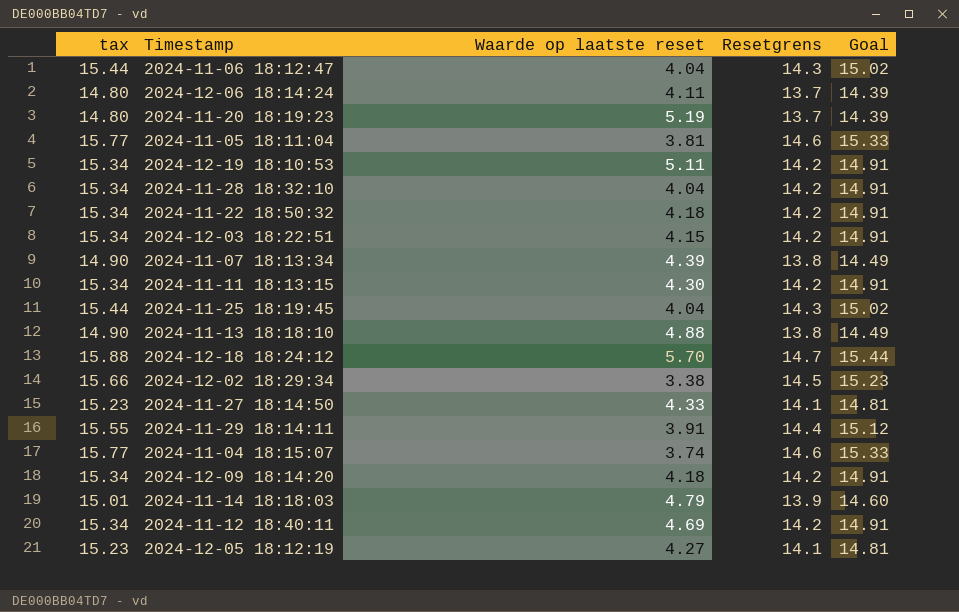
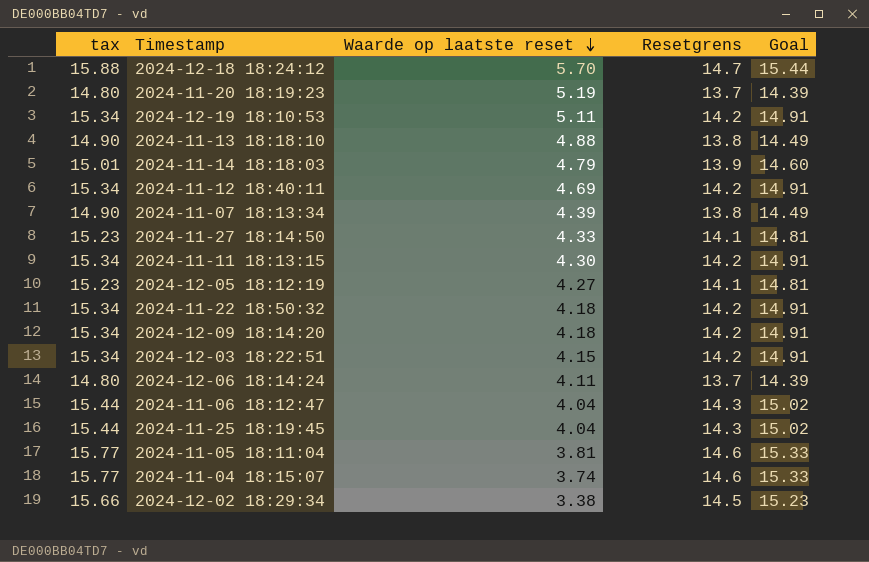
row order: none -> Waarde op laatste reset descending
row 2024-11-28 18:32:10: 15.34 | 4.04 | 14.2 | 14.91 -> none
row 2024-11-29 18:14:11: 15.55 | 3.91 | 14.4 | 15.12 -> none

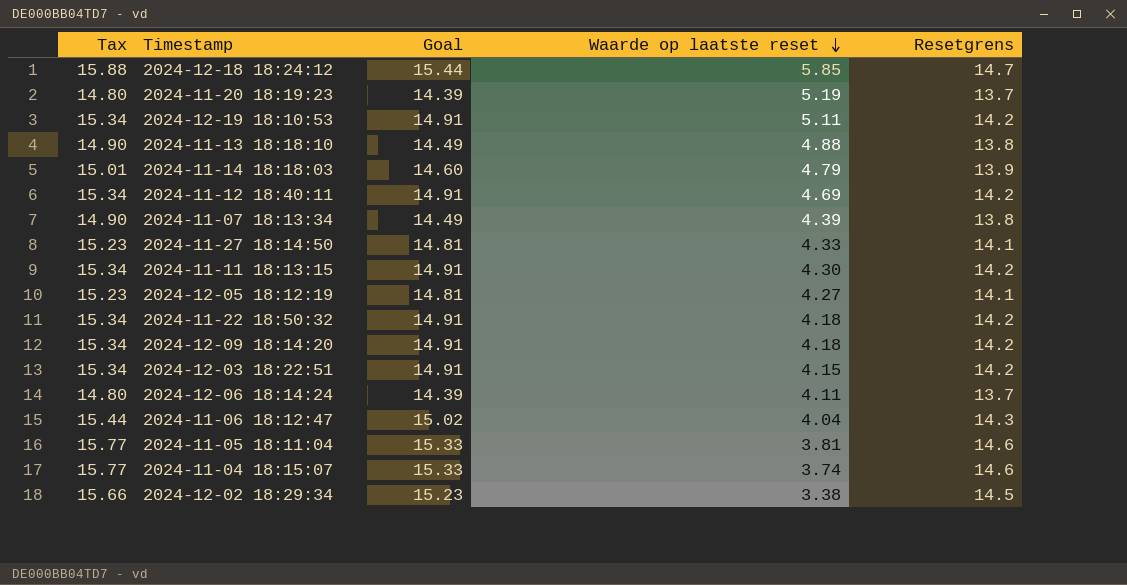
column name: tax -> Tax
column Goal | position: 5 -> 3
row 2024-11-25 18:19:45: 15.44 | 4.04 | 14.3 | 15.02 -> none
2024-12-18 18:24:12 | Waarde op laatste reset: 5.70 -> 5.85

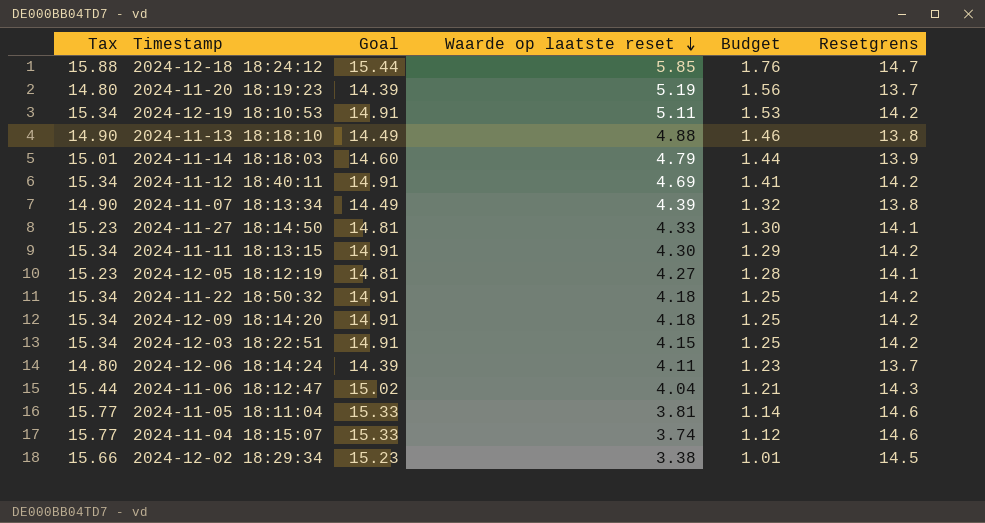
column Budget | formula: none -> [Waarde op laatste reset] * 0.3

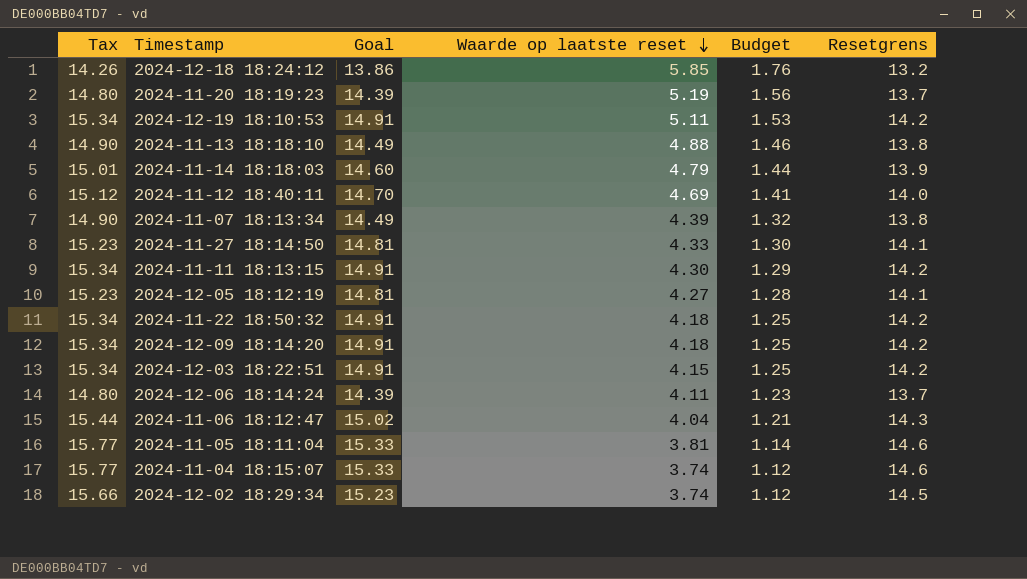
2024-12-18 18:24:12 | Tax: 15.88 -> 14.26
2024-12-18 18:24:12 | Goal: 15.44 -> 13.86
2024-12-18 18:24:12 | Resetgrens: 14.7 -> 13.2
2024-11-12 18:40:11 | Tax: 15.34 -> 15.12
2024-11-12 18:40:11 | Goal: 14.91 -> 14.70
2024-11-12 18:40:11 | Resetgrens: 14.2 -> 14.0
2024-12-02 18:29:34 | Waarde op laatste reset: 3.38 -> 3.74
2024-12-02 18:29:34 | Budget: 1.01 -> 1.12

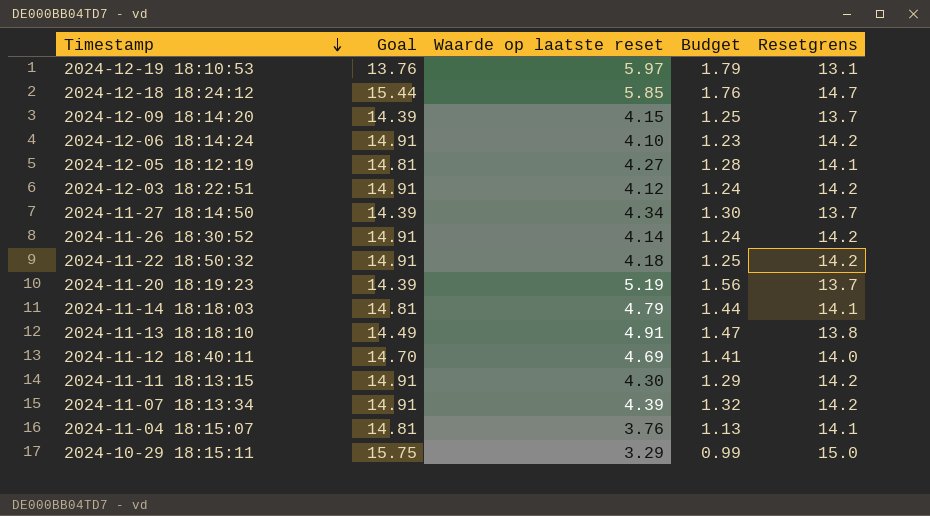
row order: Waarde op laatste reset descending -> Timestamp descending
column Tax | formula: [Resetgrens] * 1.08 -> none
row 2024-11-06 18:12:47: 15.44 | 15.02 | 4.04 | 1.21 | 14.3 -> none
row 2024-11-05 18:11:04: 15.77 | 15.33 | 3.81 | 1.14 | 14.6 -> none
row 2024-12-02 18:29:34: 15.66 | 15.23 | 3.74 | 1.12 | 14.5 -> none
2024-12-19 18:10:53 | Goal: 14.91 -> 13.76
2024-12-19 18:10:53 | Waarde op laatste reset: 5.11 -> 5.97
2024-12-19 18:10:53 | Budget: 1.53 -> 1.79
2024-12-19 18:10:53 | Resetgrens: 14.2 -> 13.1
2024-12-18 18:24:12 | Goal: 13.86 -> 15.44
2024-12-18 18:24:12 | Resetgrens: 13.2 -> 14.7
2024-12-09 18:14:20 | Goal: 14.91 -> 14.39
2024-12-09 18:14:20 | Waarde op laatste reset: 4.18 -> 4.15
2024-12-09 18:14:20 | Resetgrens: 14.2 -> 13.7
2024-12-06 18:14:24 | Goal: 14.39 -> 14.91
2024-12-06 18:14:24 | Waarde op laatste reset: 4.11 -> 4.10
2024-12-06 18:14:24 | Resetgrens: 13.7 -> 14.2
2024-12-03 18:22:51 | Waarde op laatste reset: 4.15 -> 4.12
2024-12-03 18:22:51 | Budget: 1.25 -> 1.24
2024-11-27 18:14:50 | Goal: 14.81 -> 14.39
2024-11-27 18:14:50 | Waarde op laatste reset: 4.33 -> 4.34
2024-11-27 18:14:50 | Resetgrens: 14.1 -> 13.7
row 2024-11-26 18:30:52: none -> 14.91 | 4.14 | 1.24 | 14.2
2024-11-14 18:18:03 | Goal: 14.60 -> 14.81
2024-11-14 18:18:03 | Resetgrens: 13.9 -> 14.1
2024-11-13 18:18:10 | Waarde op laatste reset: 4.88 -> 4.91
2024-11-13 18:18:10 | Budget: 1.46 -> 1.47
2024-11-07 18:13:34 | Goal: 14.49 -> 14.91
2024-11-07 18:13:34 | Resetgrens: 13.8 -> 14.2
2024-11-04 18:15:07 | Goal: 15.33 -> 14.81
2024-11-04 18:15:07 | Waarde op laatste reset: 3.74 -> 3.76
2024-11-04 18:15:07 | Budget: 1.12 -> 1.13
2024-11-04 18:15:07 | Resetgrens: 14.6 -> 14.1
row 2024-10-29 18:15:11: none -> 15.75 | 3.29 | 0.99 | 15.0

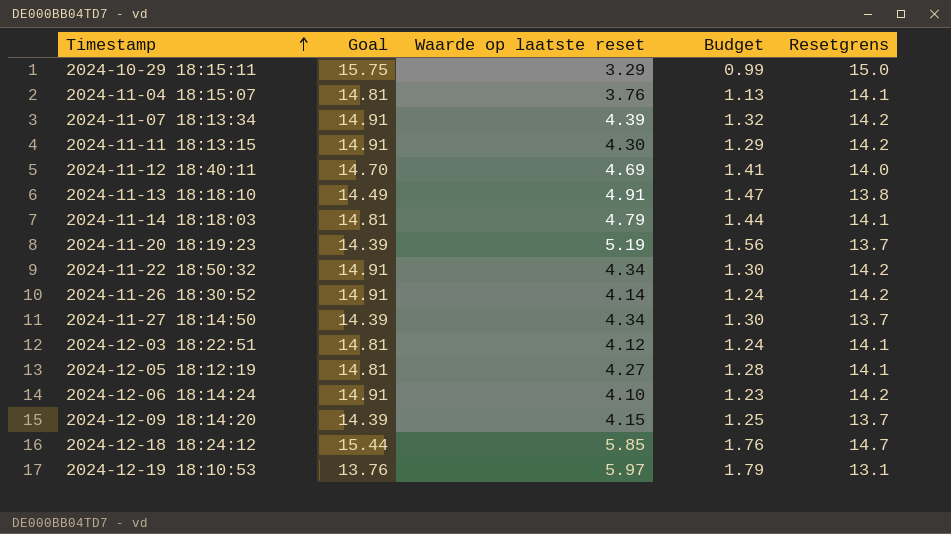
row order: Timestamp descending -> Timestamp ascending
2024-11-22 18:50:32 | Waarde op laatste reset: 4.18 -> 4.34
2024-11-22 18:50:32 | Budget: 1.25 -> 1.30
2024-12-03 18:22:51 | Goal: 14.91 -> 14.81
2024-12-03 18:22:51 | Resetgrens: 14.2 -> 14.1

